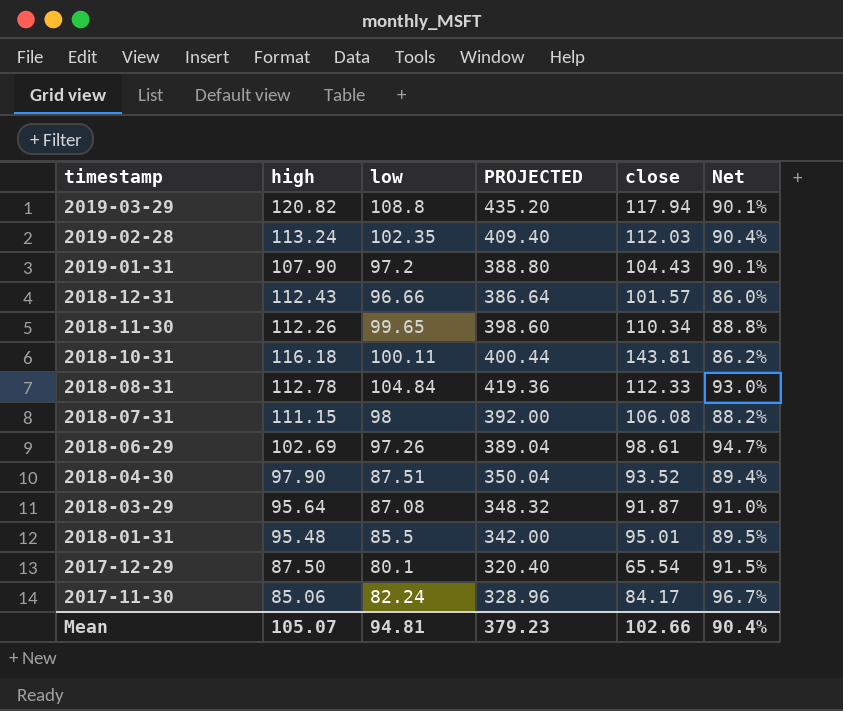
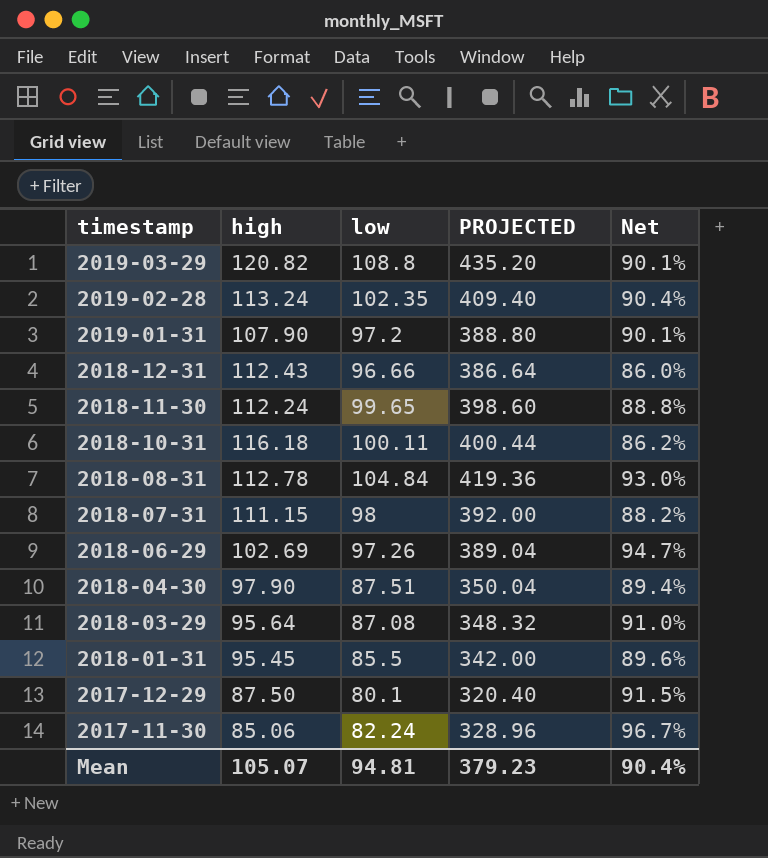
column close | position: 5 -> none
2018-11-30 | high: 112.26 -> 112.24
2018-01-31 | high: 95.48 -> 95.45
2018-01-31 | Net: 89.5% -> 89.6%

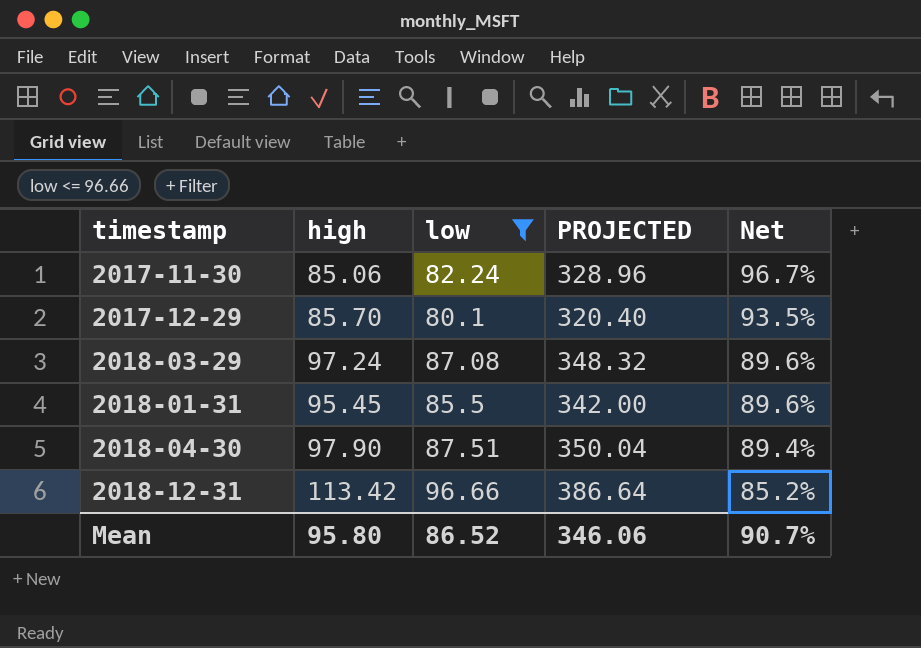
filter: none -> low <= 96.66
row order: timestamp descending -> Net descending
2017-12-29 | high: 87.50 -> 85.70
2017-12-29 | Net: 91.5% -> 93.5%
2018-03-29 | high: 95.64 -> 97.24
2018-03-29 | Net: 91.0% -> 89.6%
2018-12-31 | high: 112.43 -> 113.42
2018-12-31 | Net: 86.0% -> 85.2%
Mean | high: 105.07 -> 95.80
Mean | low: 94.81 -> 86.52
Mean | PROJECTED: 379.23 -> 346.06
Mean | Net: 90.4% -> 90.7%

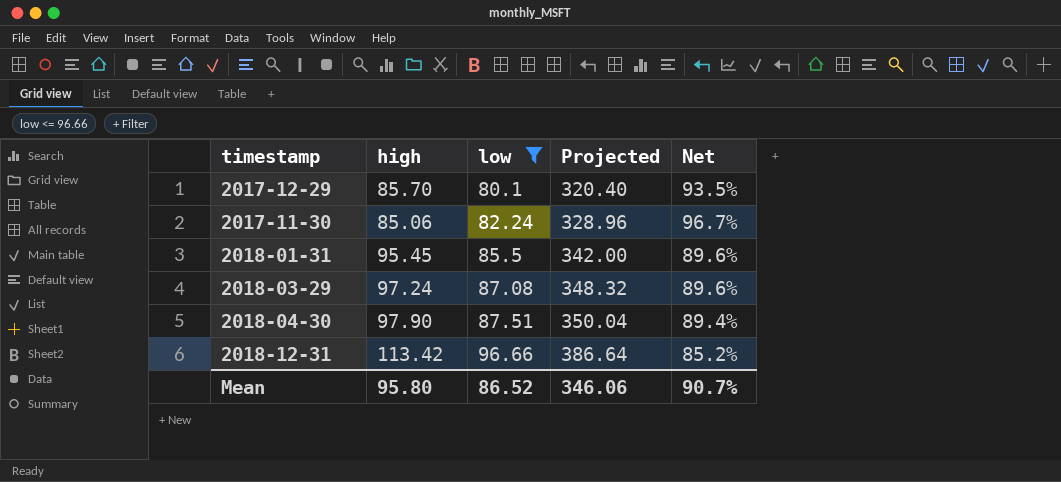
row order: Net descending -> low ascending
column name: PROJECTED -> Projected

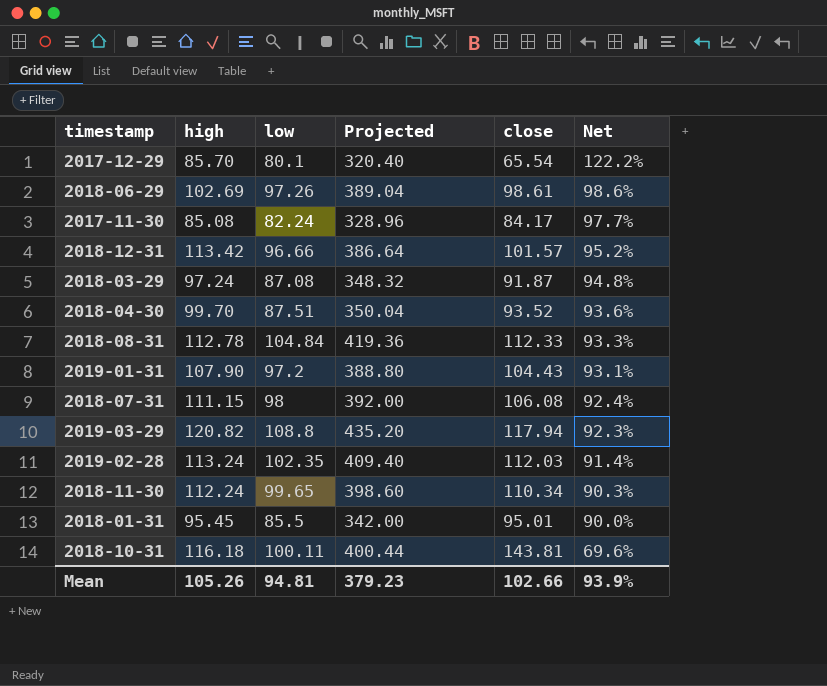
filter: low <= 96.66 -> none
row order: low ascending -> Net descending
column close | position: none -> 5
column Net | formula: [low] / [high] -> [low] / [close]
2017-11-30 | high: 85.06 -> 85.08
2018-04-30 | high: 97.90 -> 99.70
Mean | high: 95.80 -> 105.26
Mean | low: 86.52 -> 94.81
Mean | Projected: 346.06 -> 379.23
Mean | Net: 90.7% -> 93.9%

